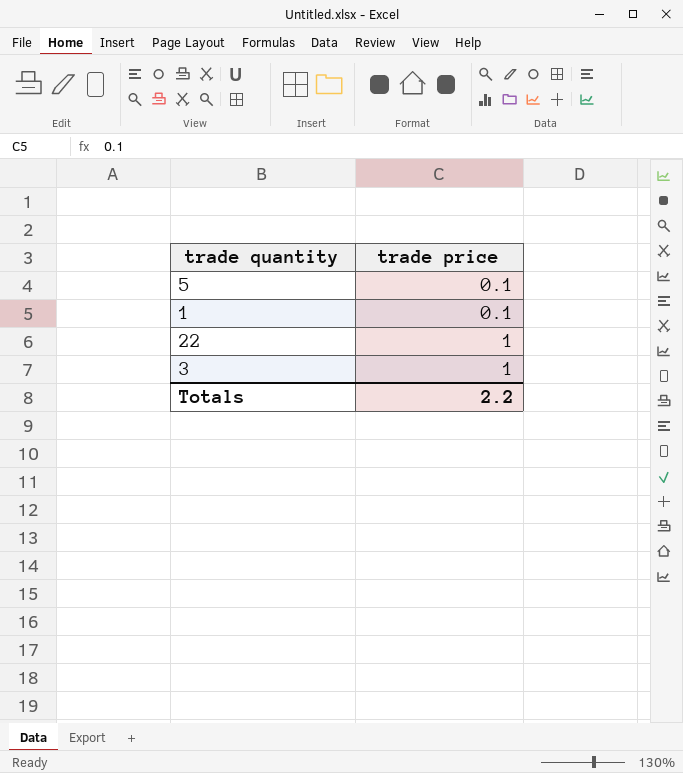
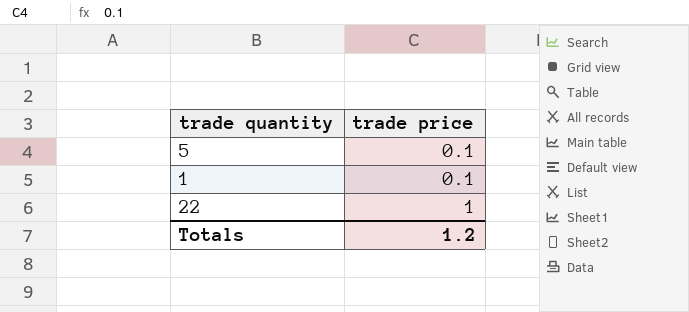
row 3: 1 -> none
Totals | trade price: 2.2 -> 1.2

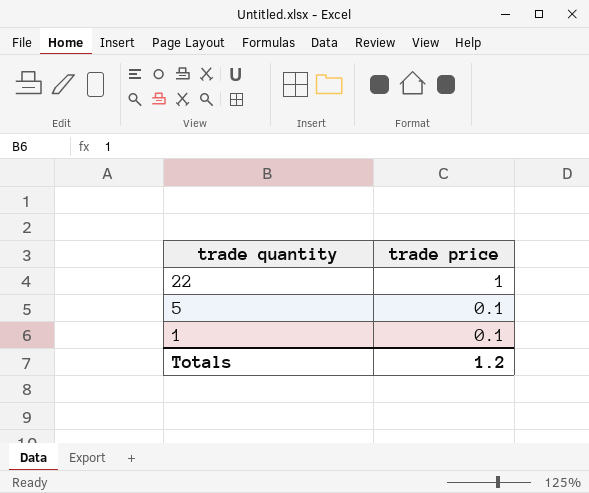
row order: trade price ascending -> trade quantity descending

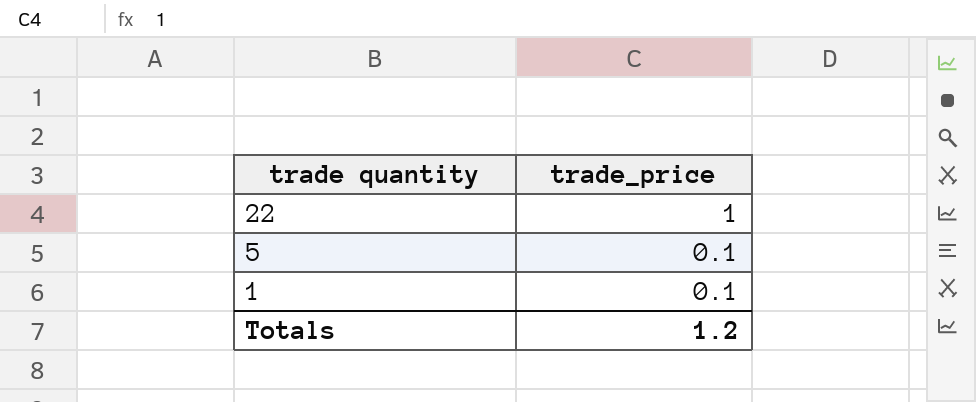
column name: trade price -> trade_price

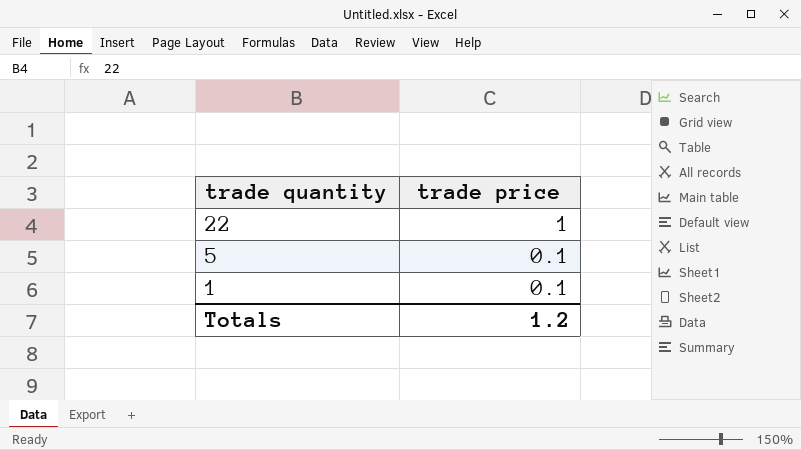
column name: trade_price -> trade price

